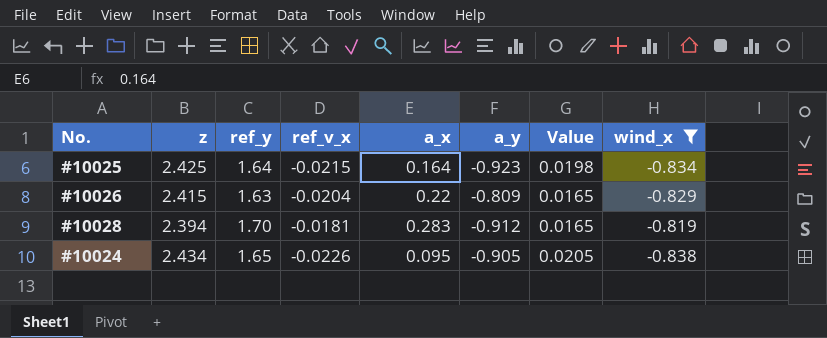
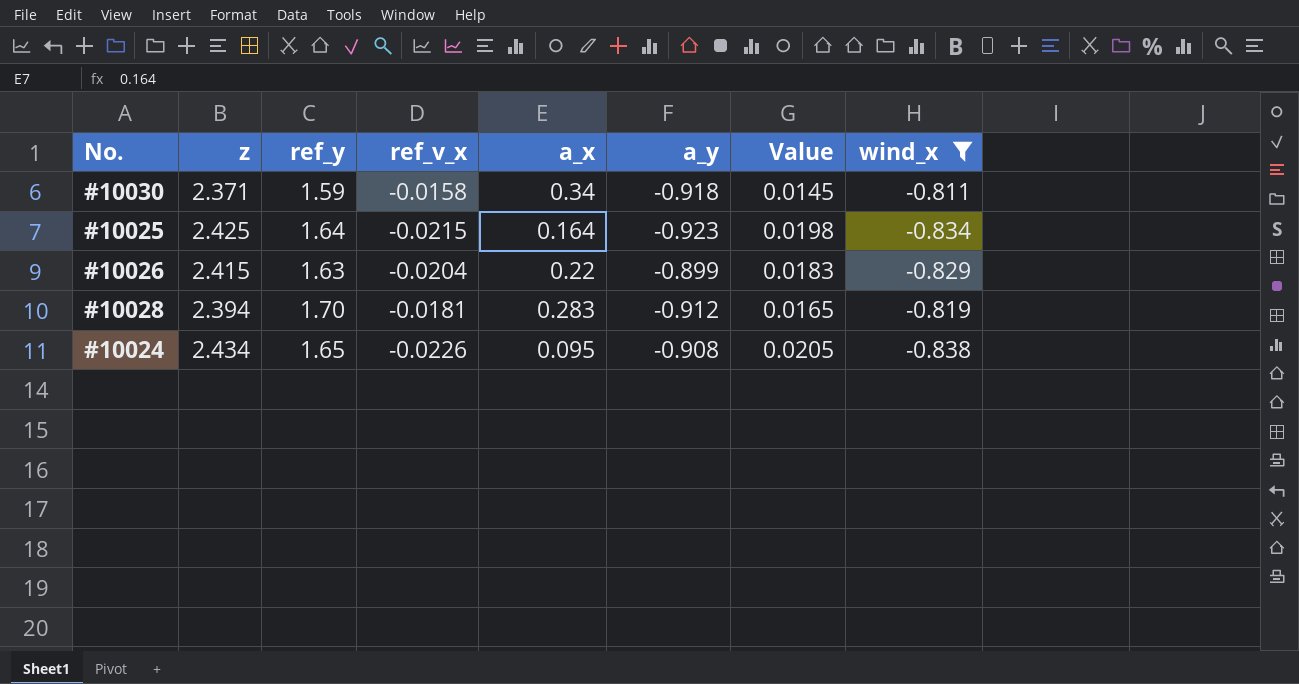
row #10030: none -> 2.371 | 1.59 | -0.0158 | 0.34 | -0.918 | 0.0145 | -0.811
#10026 | a_y: -0.809 -> -0.899
#10026 | Value: 0.0165 -> 0.0183
#10024 | a_y: -0.905 -> -0.908

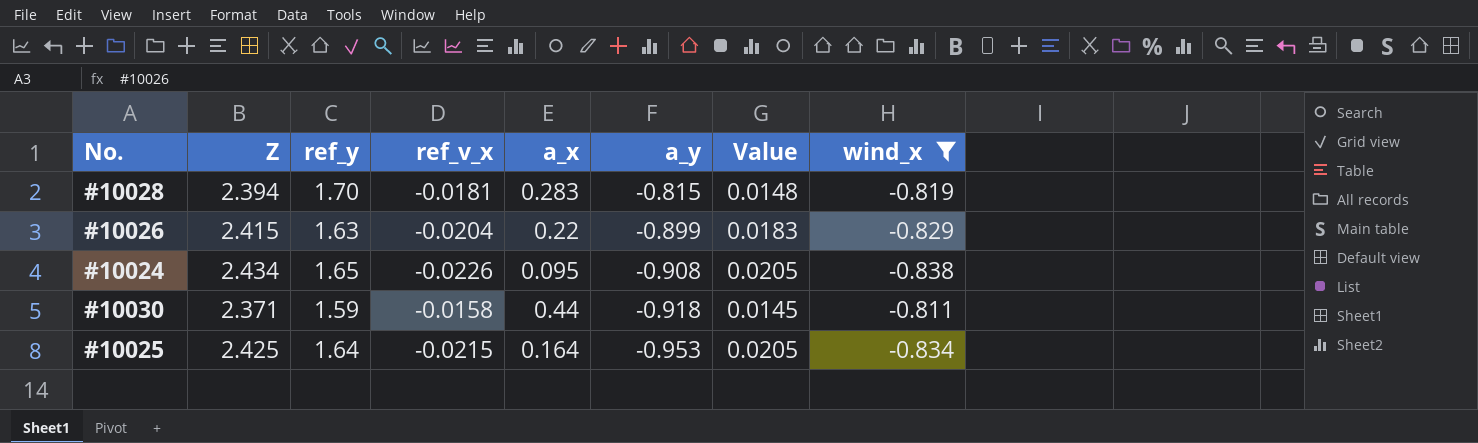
row order: none -> a_y descending
column name: z -> Z
#10028 | a_y: -0.912 -> -0.815
#10028 | Value: 0.0165 -> 0.0148
#10030 | a_x: 0.34 -> 0.44
#10025 | a_y: -0.923 -> -0.953
#10025 | Value: 0.0198 -> 0.0205

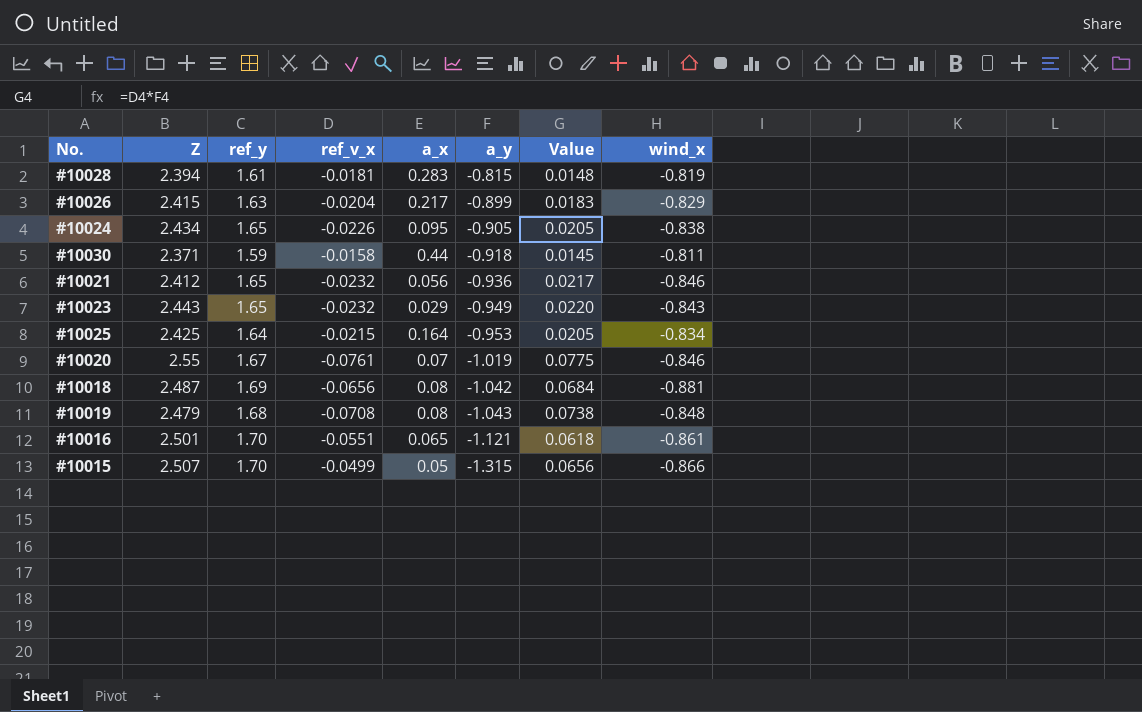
filter: wind_x >= -0.838 -> none
#10028 | ref_y: 1.70 -> 1.61
#10026 | a_x: 0.22 -> 0.217
#10024 | a_y: -0.908 -> -0.905

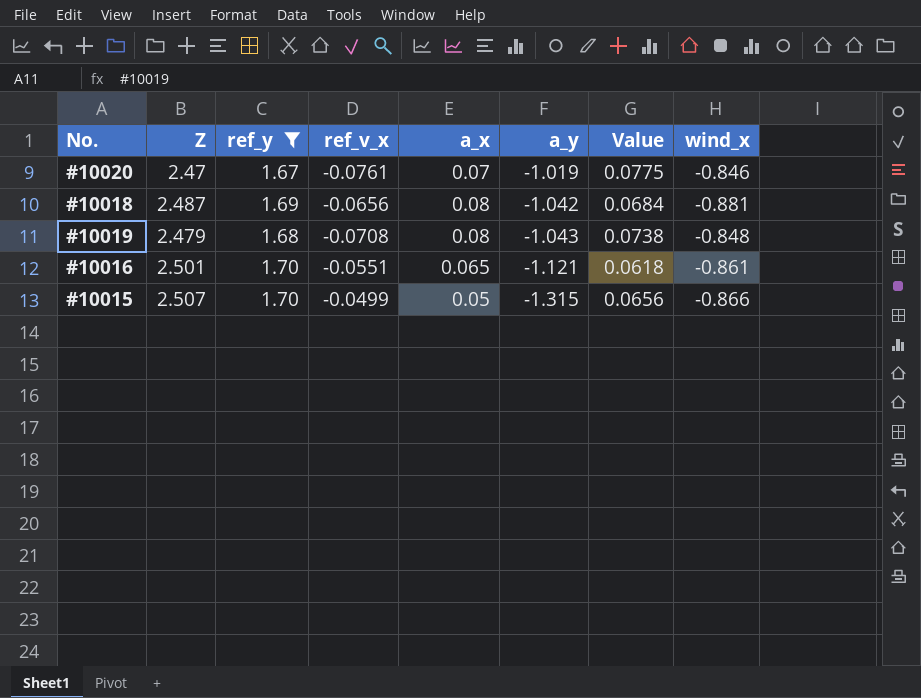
filter: none -> ref_y >= 1.67
#10020 | Z: 2.55 -> 2.47

